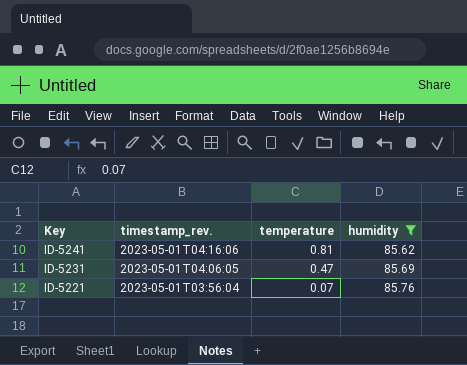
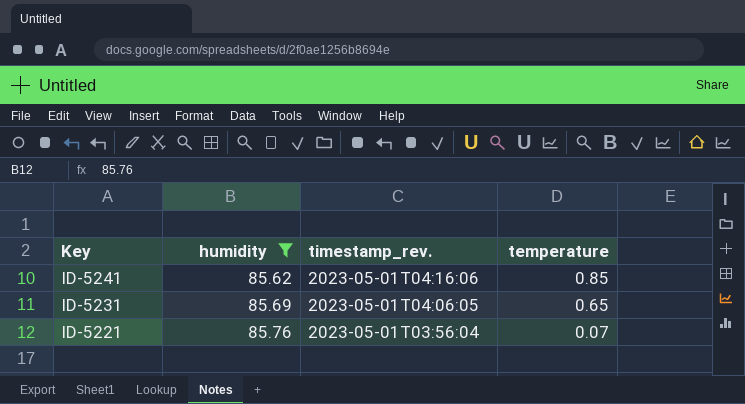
column humidity | position: 4 -> 2
ID-5241 | temperature: 0.81 -> 0.85
ID-5231 | temperature: 0.47 -> 0.65

